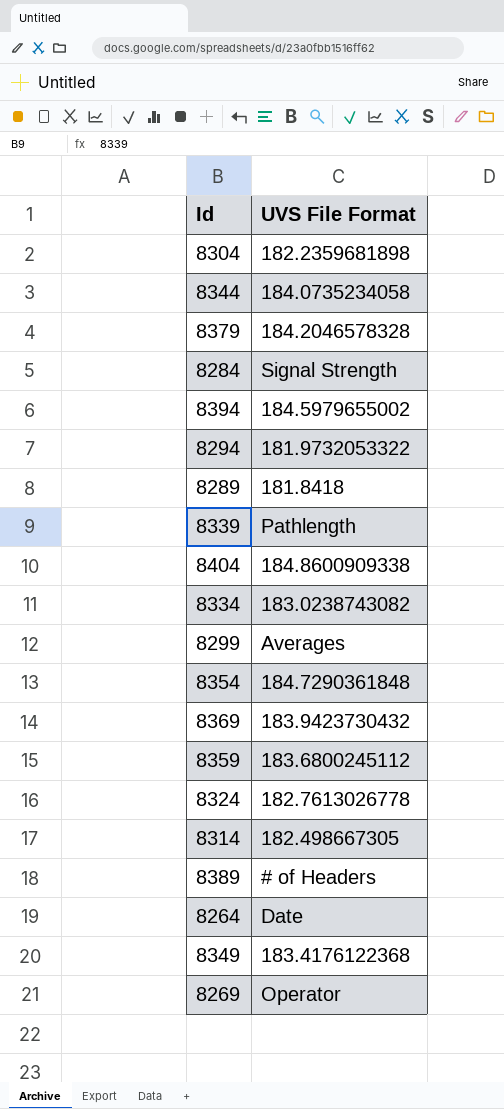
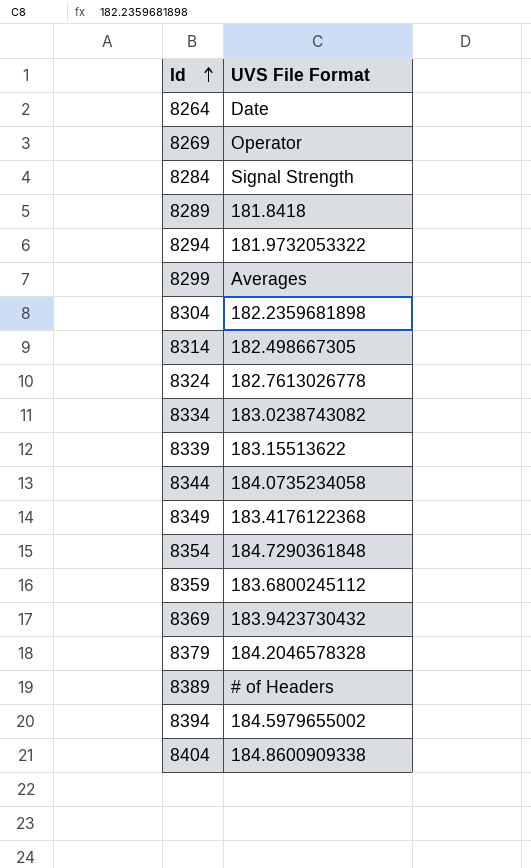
row order: none -> Id ascending
8339 | UVS File Format: Pathlength -> 183.15513622

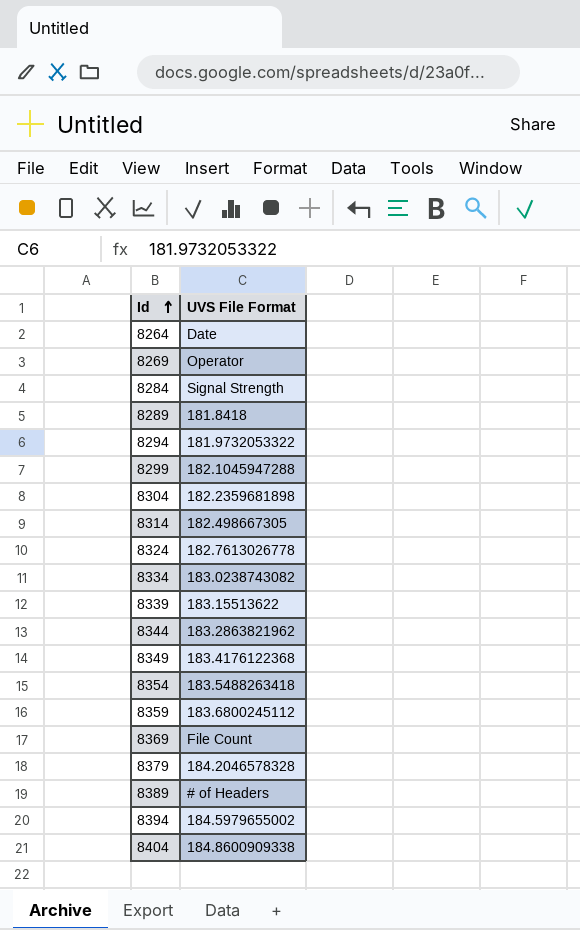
8299 | UVS File Format: Averages -> 182.1045947288
8344 | UVS File Format: 184.0735234058 -> 183.2863821962
8354 | UVS File Format: 184.7290361848 -> 183.5488263418
8369 | UVS File Format: 183.9423730432 -> File Count

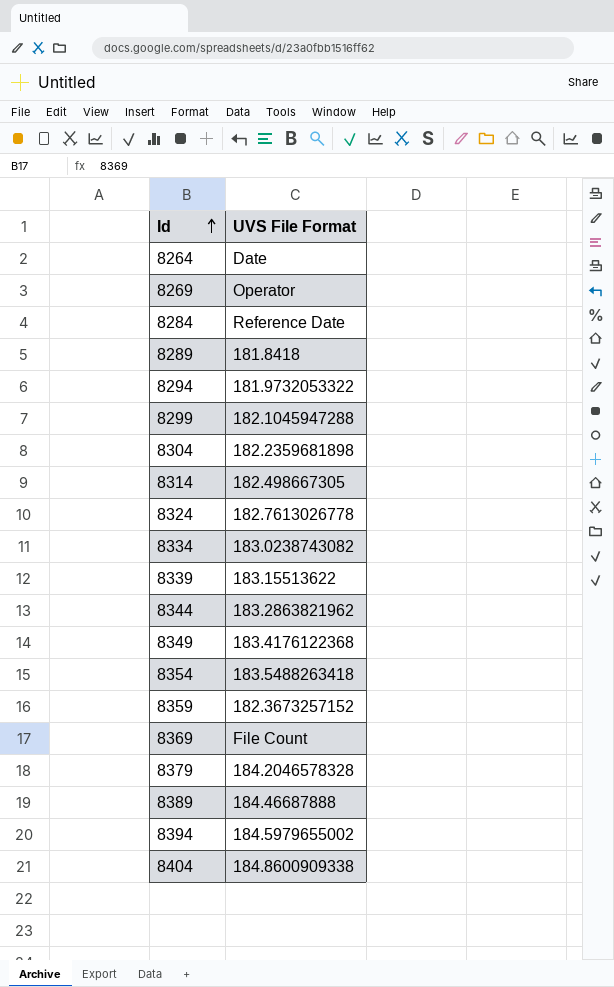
8284 | UVS File Format: Signal Strength -> Reference Date
8359 | UVS File Format: 183.6800245112 -> 182.3673257152
8389 | UVS File Format: # of Headers -> 184.46687888

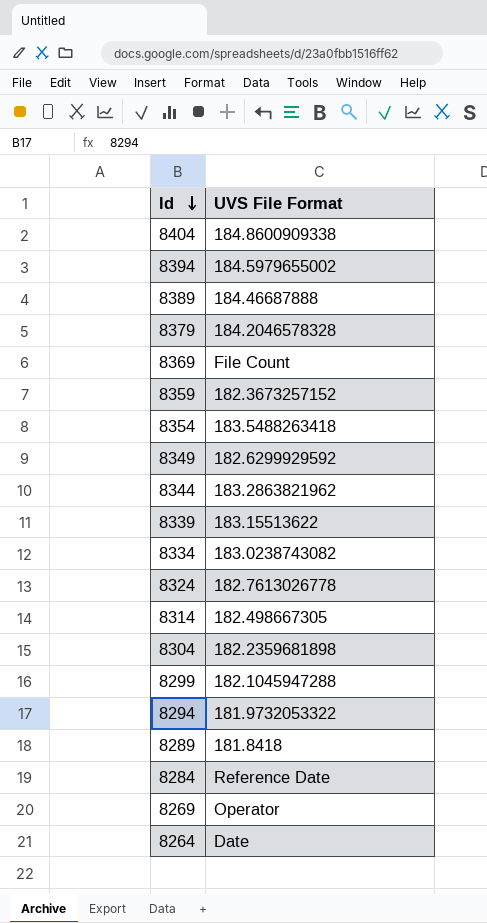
row order: Id ascending -> Id descending
8349 | UVS File Format: 183.4176122368 -> 182.6299929592

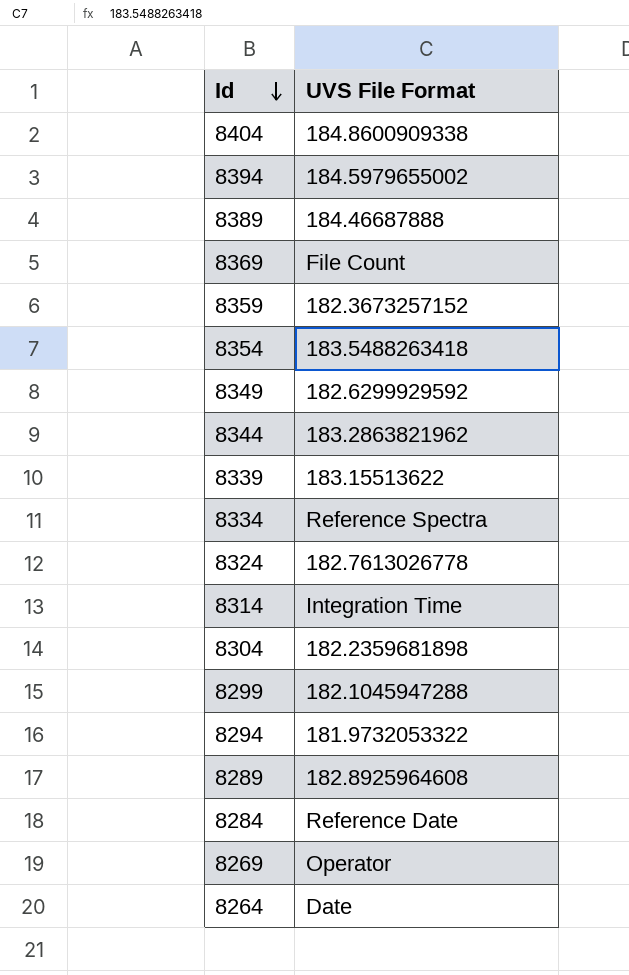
row 8379: 184.2046578328 -> none
8334 | UVS File Format: 183.0238743082 -> Reference Spectra
8314 | UVS File Format: 182.498667305 -> Integration Time
8289 | UVS File Format: 181.8418 -> 182.8925964608

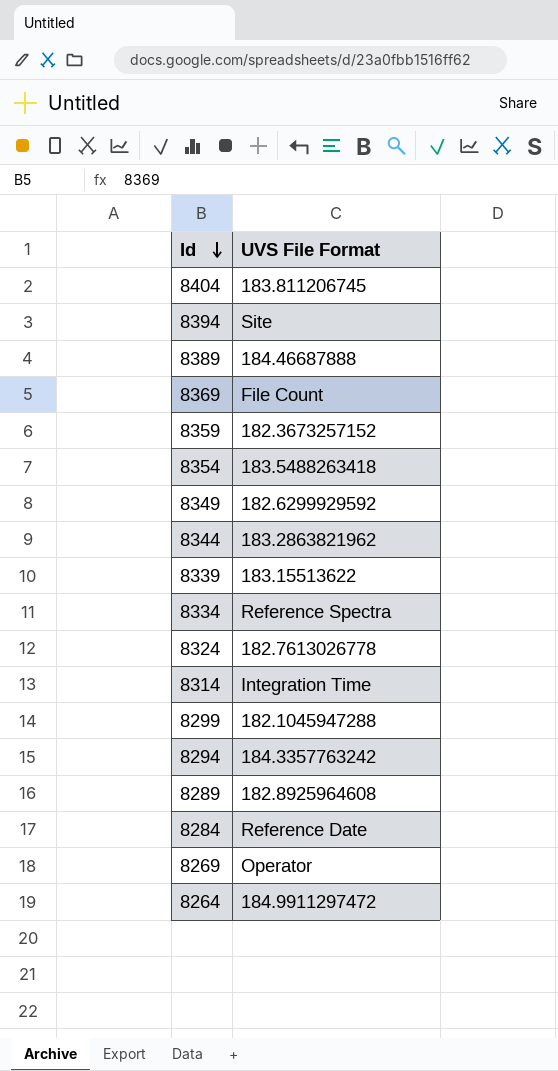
row 8304: 182.2359681898 -> none
8404 | UVS File Format: 184.8600909338 -> 183.811206745
8394 | UVS File Format: 184.5979655002 -> Site
8294 | UVS File Format: 181.9732053322 -> 184.3357763242
8264 | UVS File Format: Date -> 184.9911297472

